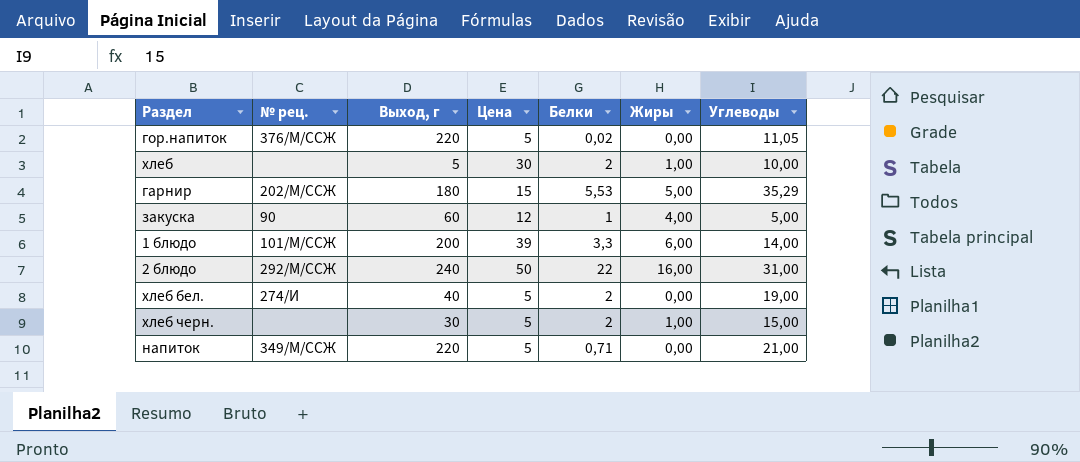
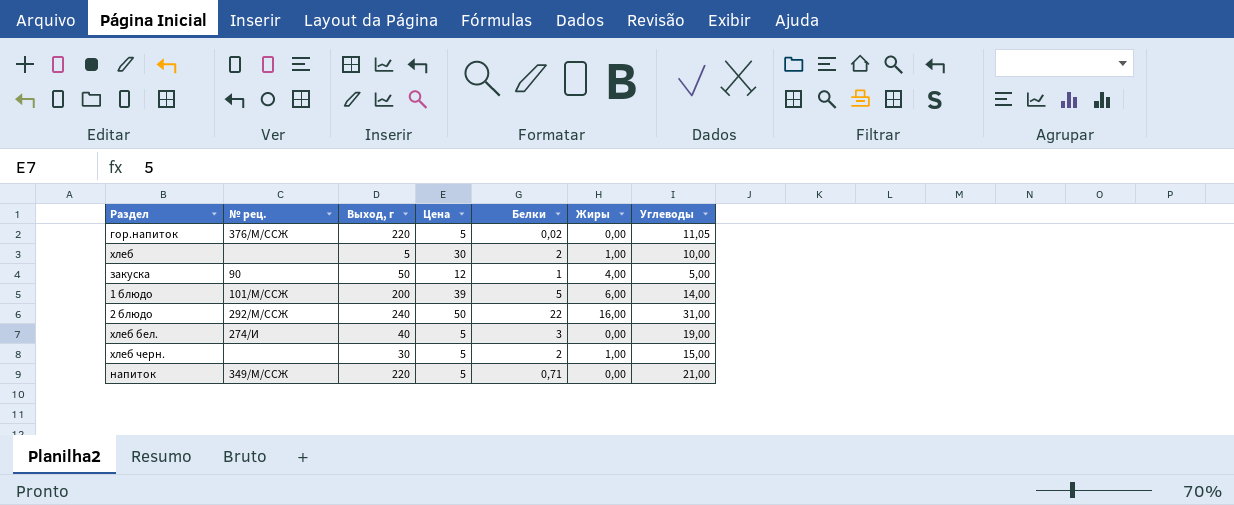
row гарнир: 202/М/ССЖ | 180 | 15 | 5,53 | 5,00 | 35,29 -> none
закуска | Выход, г: 60 -> 50
1 блюдо | Белки: 3,3 -> 5
хлеб бел. | Белки: 2 -> 3

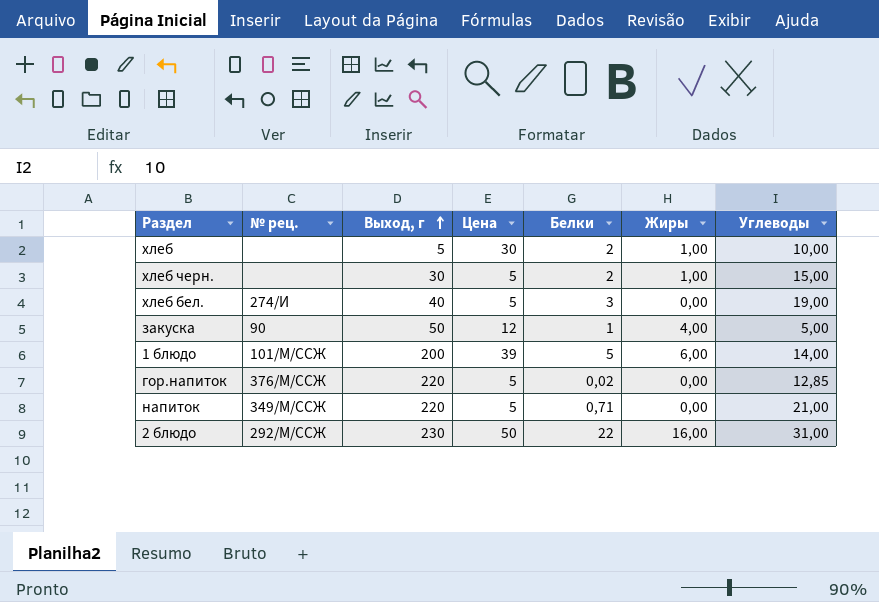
row order: none -> Выход, г ascending
гор.напиток | Углеводы: 11,05 -> 12,85
2 блюдо | Выход, г: 240 -> 230

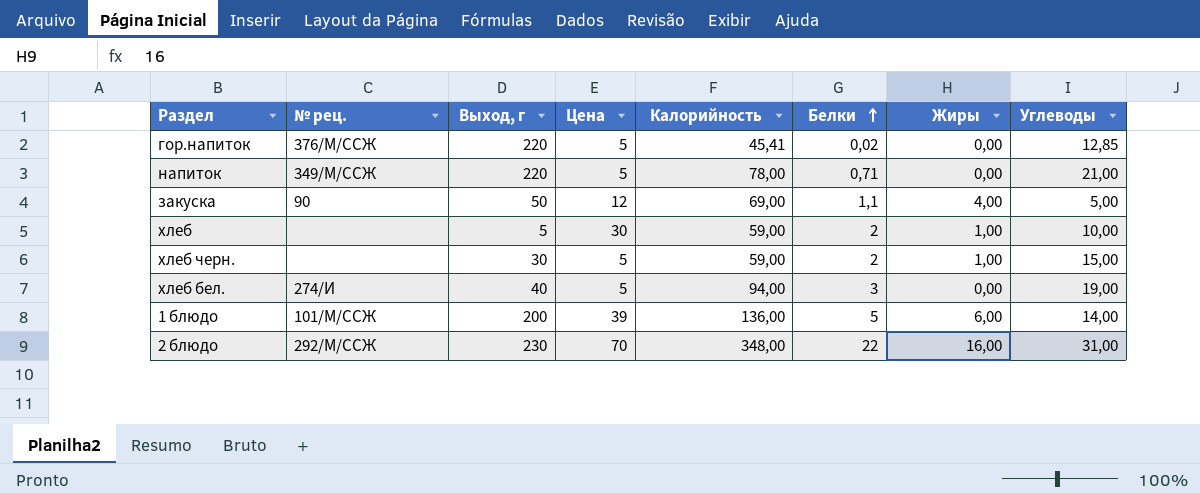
row order: Выход, г ascending -> Белки ascending
column Калорийность | position: none -> 5
закуска | Белки: 1 -> 1,1
2 блюдо | Цена: 50 -> 70

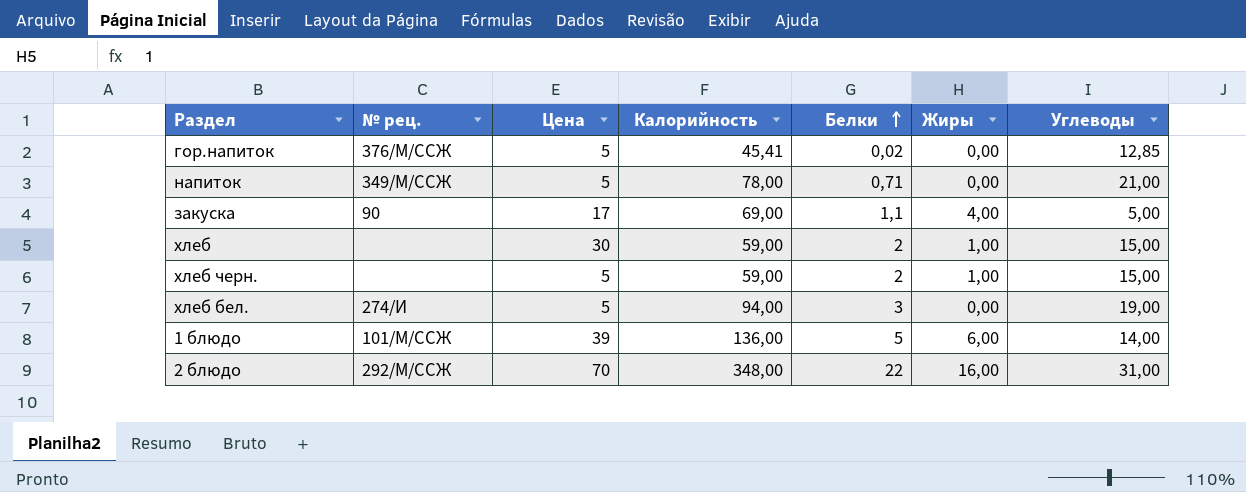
column Выход, г | position: 3 -> none
закуска | Цена: 12 -> 17
хлеб | Углеводы: 10,00 -> 15,00

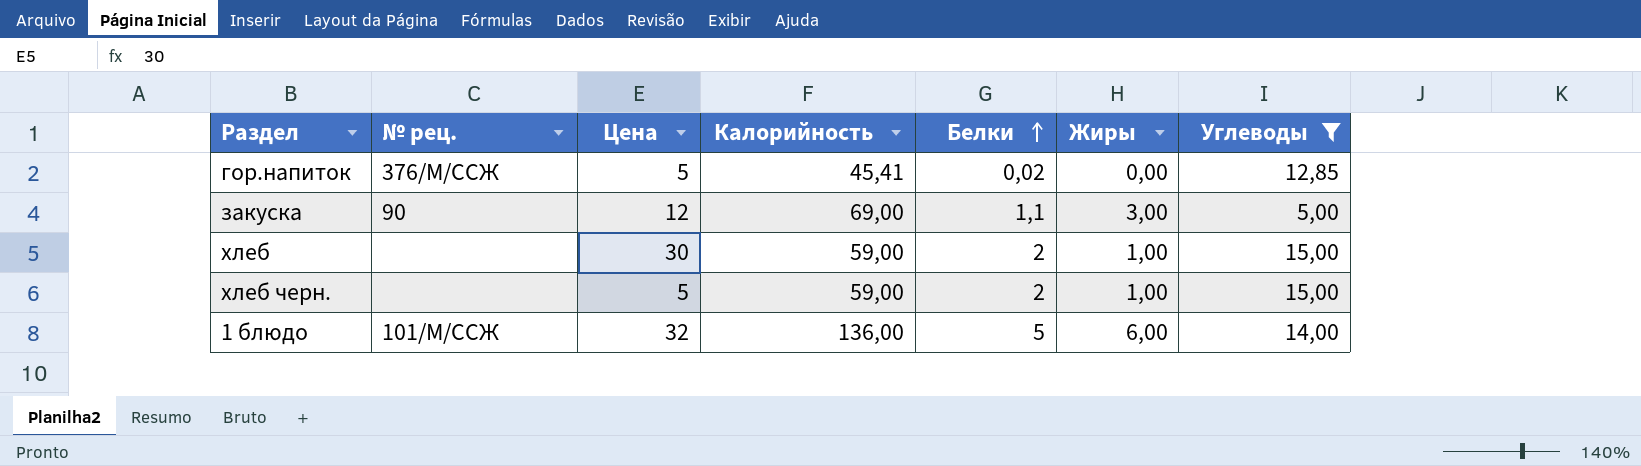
filter: none -> Углеводы <= 15,00
закуска | Цена: 17 -> 12
закуска | Жиры: 4,00 -> 3,00
1 блюдо | Цена: 39 -> 32

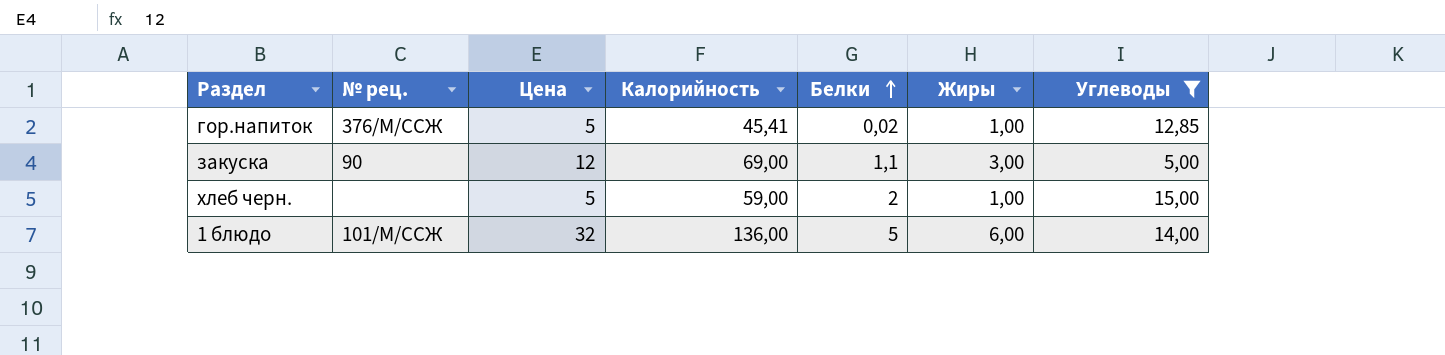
row хлеб: none | 30 | 59,00 | 2 | 1,00 | 15,00 -> none
гор.напиток | Жиры: 0,00 -> 1,00

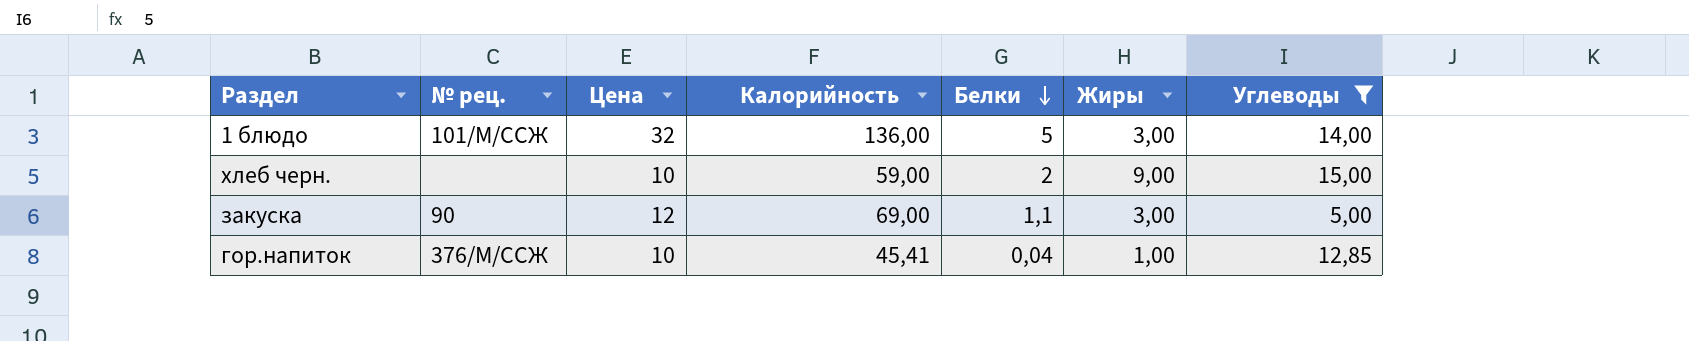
row order: Белки ascending -> Белки descending
1 блюдо | Жиры: 6,00 -> 3,00
хлеб черн. | Цена: 5 -> 10
хлеб черн. | Жиры: 1,00 -> 9,00
гор.напиток | Цена: 5 -> 10
гор.напиток | Белки: 0,02 -> 0,04

